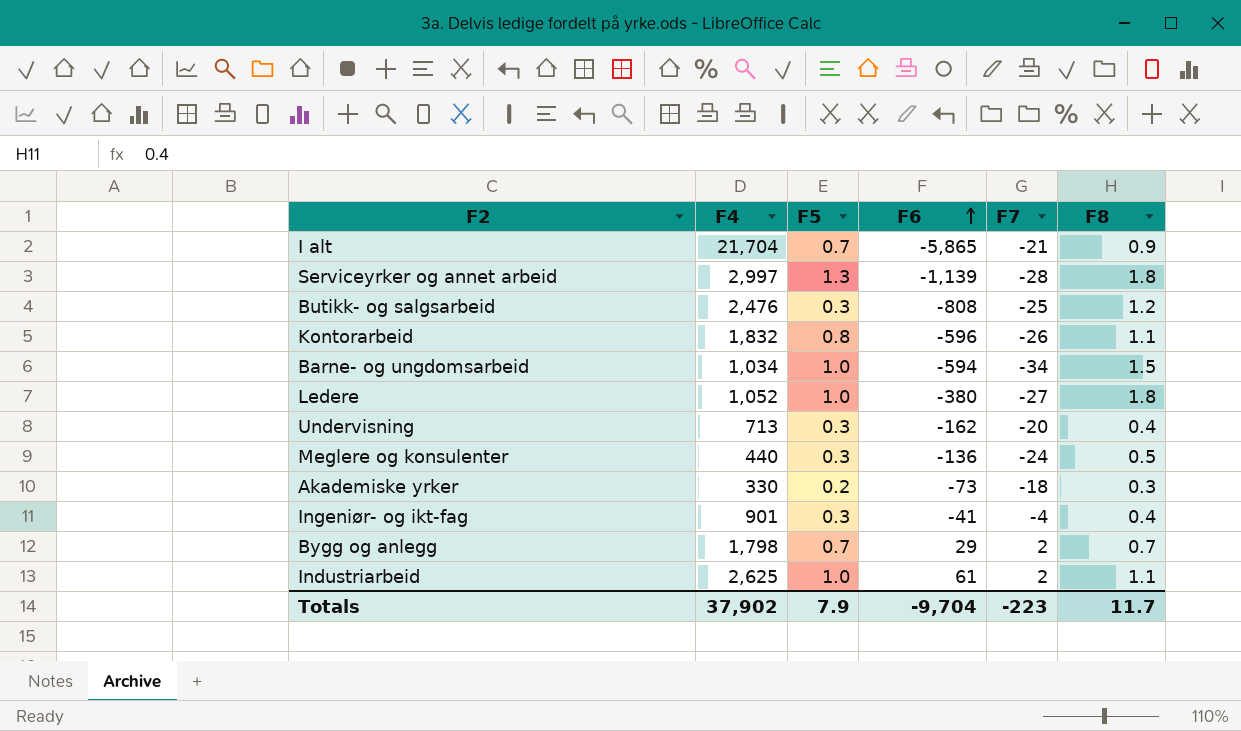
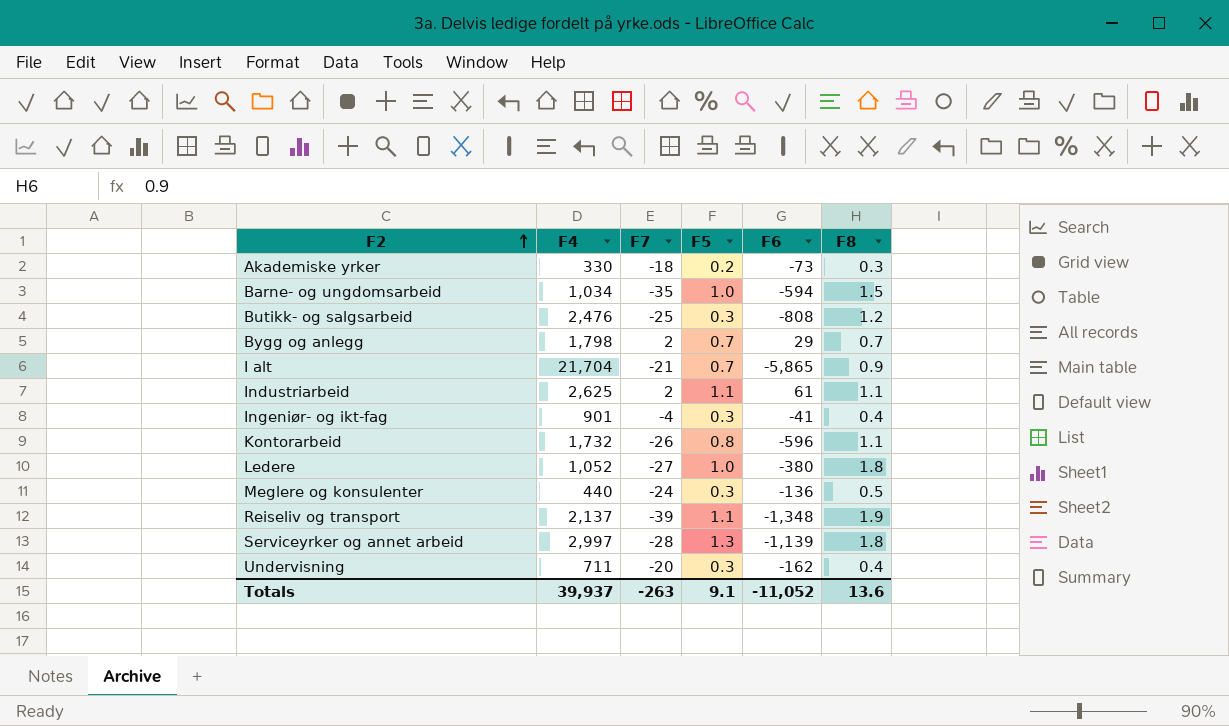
row order: F6 ascending -> F2 ascending
column F7 | position: 5 -> 3
Barne- og ungdomsarbeid | F7: -34 -> -35
Industriarbeid | F5: 1.0 -> 1.1
Kontorarbeid | F4: 1,832 -> 1,732
row Reiseliv og transport: none -> 2,137 | -39 | 1.1 | -1,348 | 1.9
Undervisning | F4: 713 -> 711
Totals | F4: 37,902 -> 39,937
Totals | F7: -223 -> -263
Totals | F5: 7.9 -> 9.1
Totals | F6: -9,704 -> -11,052
Totals | F8: 11.7 -> 13.6

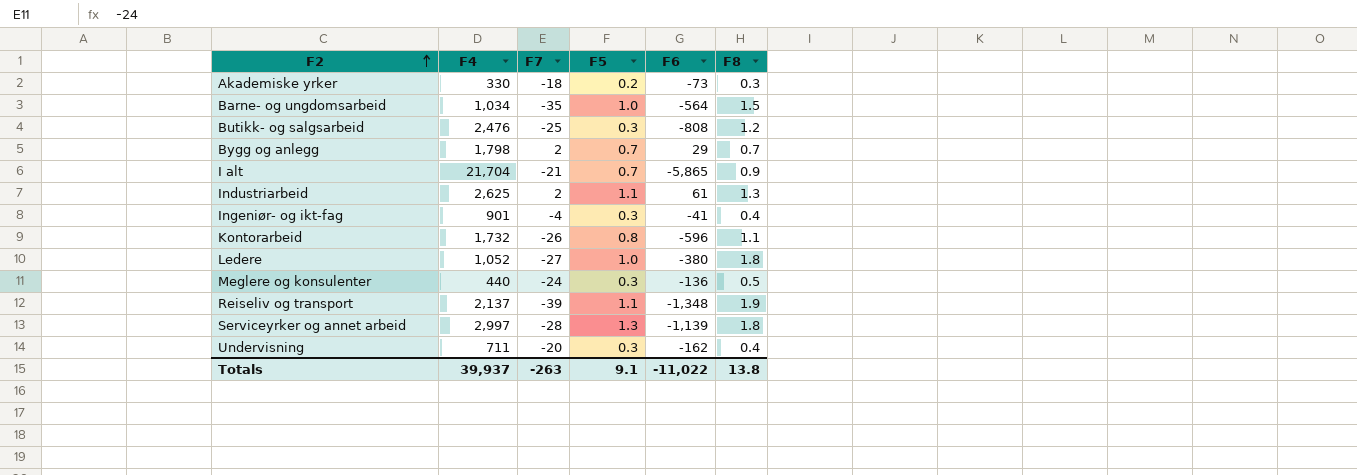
Barne- og ungdomsarbeid | F6: -594 -> -564
Industriarbeid | F8: 1.1 -> 1.3
Totals | F6: -11,052 -> -11,022
Totals | F8: 13.6 -> 13.8

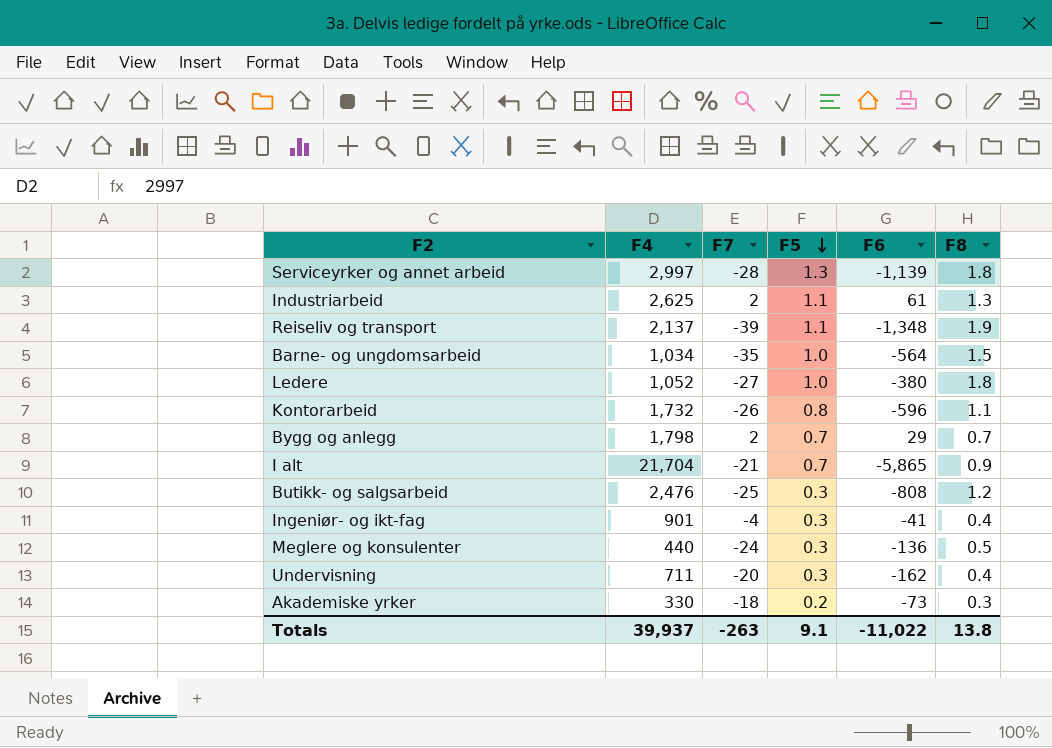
row order: F2 ascending -> F5 descending

